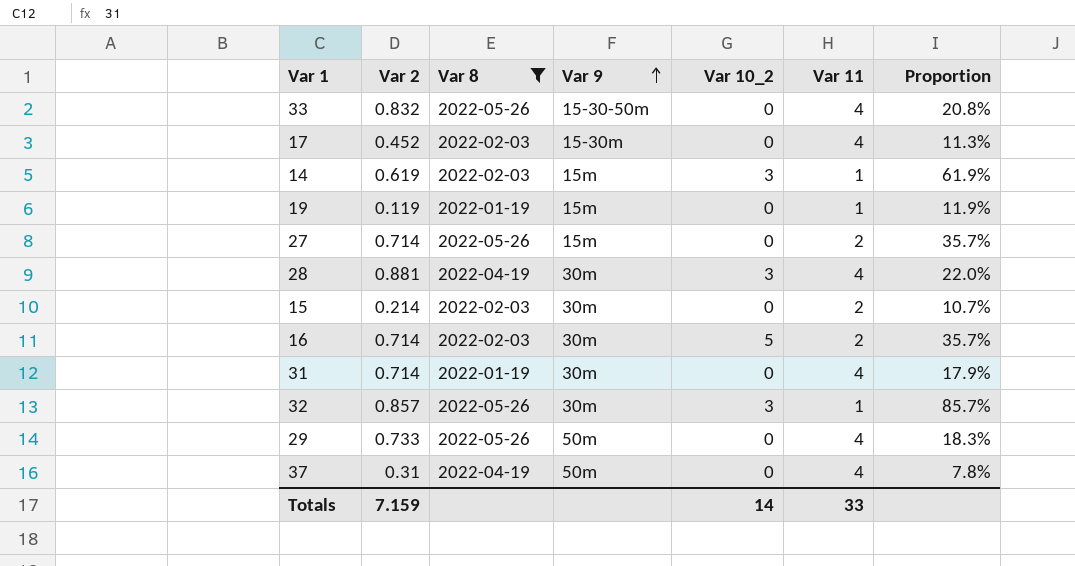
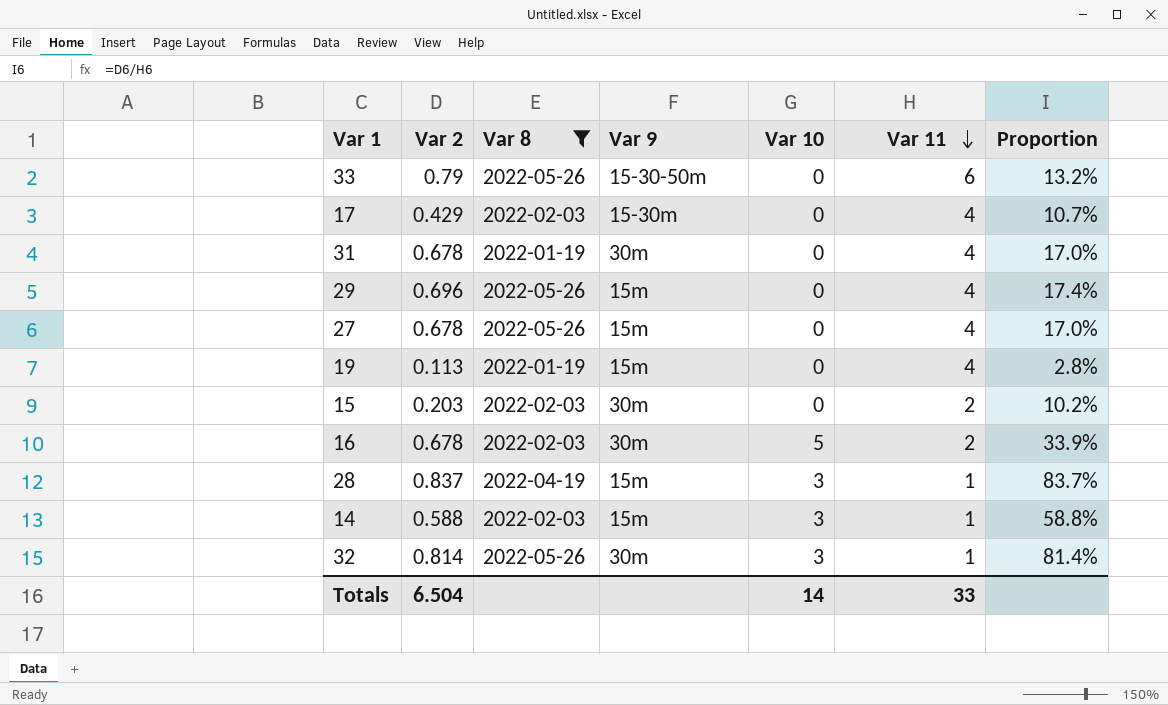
row order: Var 9 ascending -> Var 11 descending
column name: Var 10_2 -> Var 10
row 37: 0.31 | 2022-04-19 | 50m | 0 | 4 | 7.8% -> none
33 | Var 2: 0.832 -> 0.79
33 | Var 11: 4 -> 6
33 | Proportion: 20.8% -> 13.2%
17 | Var 2: 0.452 -> 0.429
17 | Proportion: 11.3% -> 10.7%
31 | Var 2: 0.714 -> 0.678
31 | Proportion: 17.9% -> 17.0%
29 | Var 2: 0.733 -> 0.696
29 | Var 9: 50m -> 15m
29 | Proportion: 18.3% -> 17.4%
27 | Var 2: 0.714 -> 0.678
27 | Var 11: 2 -> 4
27 | Proportion: 35.7% -> 17.0%
19 | Var 2: 0.119 -> 0.113
19 | Var 11: 1 -> 4
19 | Proportion: 11.9% -> 2.8%
15 | Var 2: 0.214 -> 0.203
15 | Proportion: 10.7% -> 10.2%
16 | Var 2: 0.714 -> 0.678
16 | Proportion: 35.7% -> 33.9%
28 | Var 2: 0.881 -> 0.837
28 | Var 9: 30m -> 15m
28 | Var 11: 4 -> 1
28 | Proportion: 22.0% -> 83.7%
14 | Var 2: 0.619 -> 0.588
14 | Proportion: 61.9% -> 58.8%
32 | Var 2: 0.857 -> 0.814
32 | Proportion: 85.7% -> 81.4%
Totals | Var 2: 7.159 -> 6.504

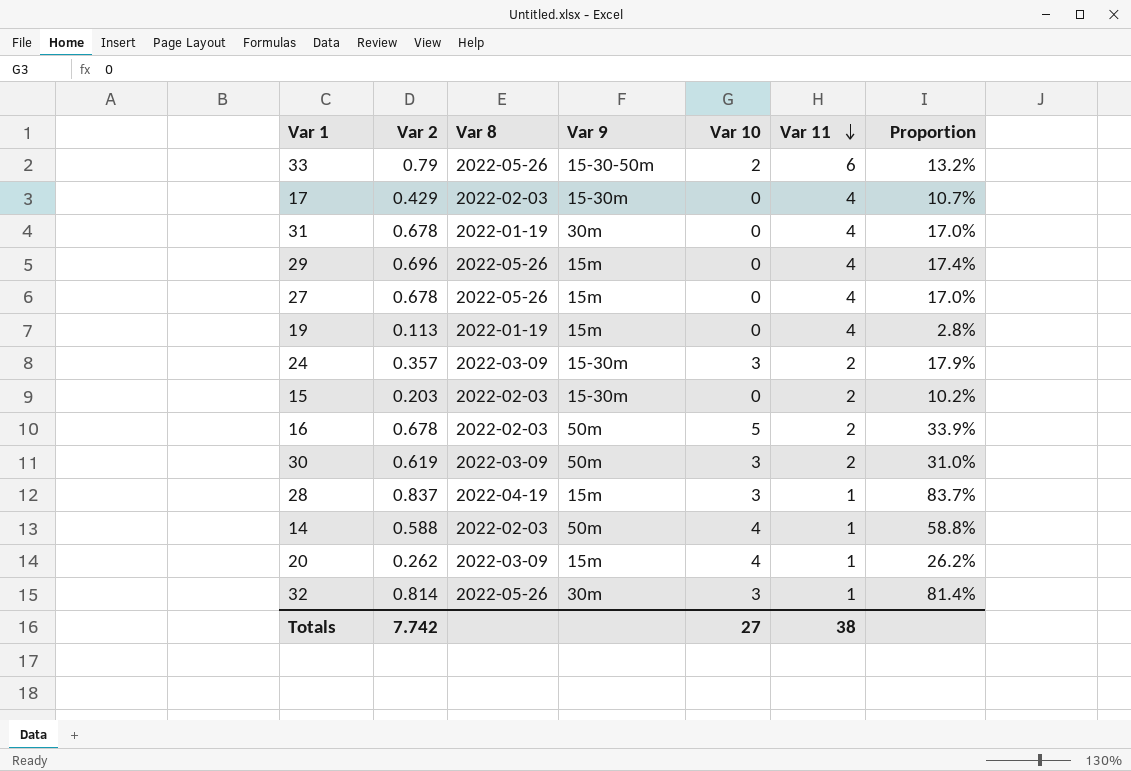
filter: Var 8 != 2022-03-09 -> none
33 | Var 10: 0 -> 2
15 | Var 9: 30m -> 15-30m
16 | Var 9: 30m -> 50m
14 | Var 9: 15m -> 50m
14 | Var 10: 3 -> 4
Totals | Var 2: 6.504 -> 7.742
Totals | Var 10: 14 -> 27
Totals | Var 11: 33 -> 38

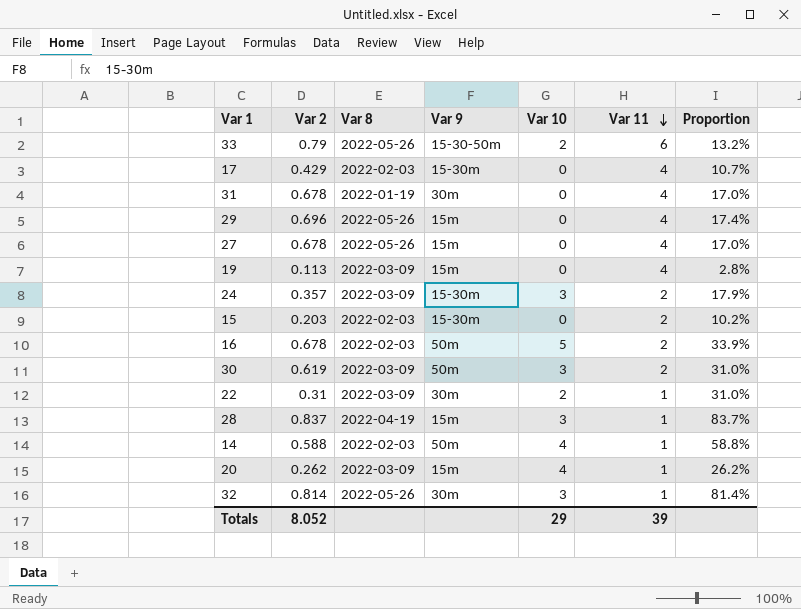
19 | Var 8: 2022-01-19 -> 2022-03-09
row 22: none -> 0.31 | 2022-03-09 | 30m | 2 | 1 | 31.0%
Totals | Var 2: 7.742 -> 8.052
Totals | Var 10: 27 -> 29
Totals | Var 11: 38 -> 39

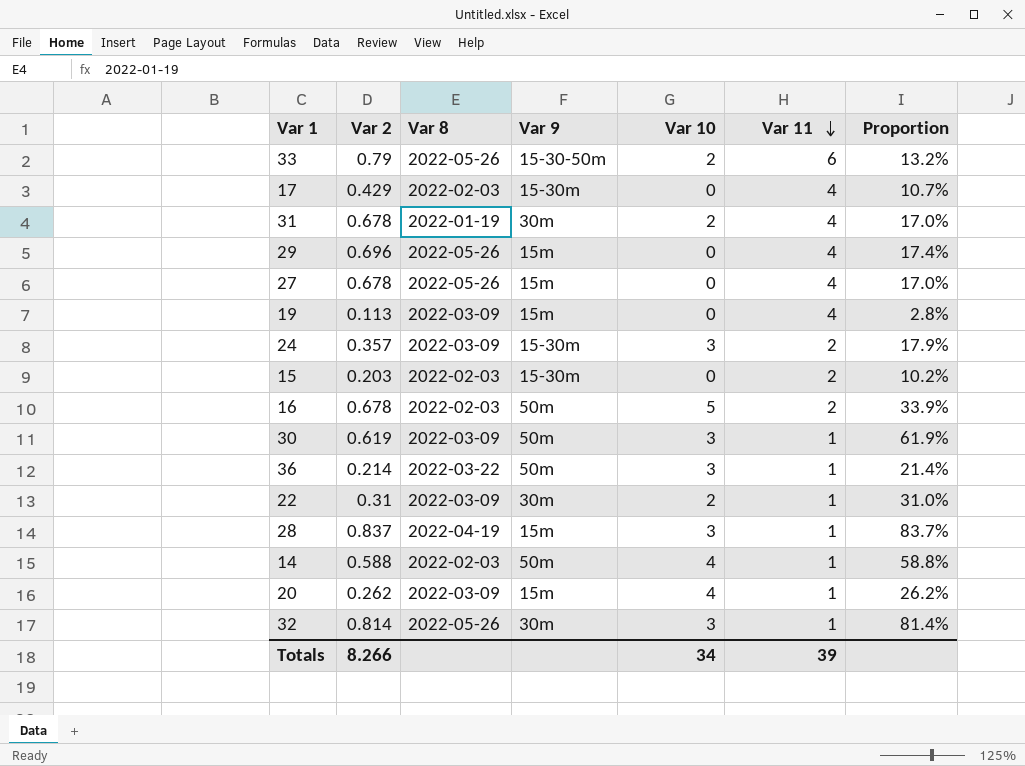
31 | Var 10: 0 -> 2
30 | Var 11: 2 -> 1
30 | Proportion: 31.0% -> 61.9%
row 36: none -> 0.214 | 2022-03-22 | 50m | 3 | 1 | 21.4%
Totals | Var 2: 8.052 -> 8.266
Totals | Var 10: 29 -> 34

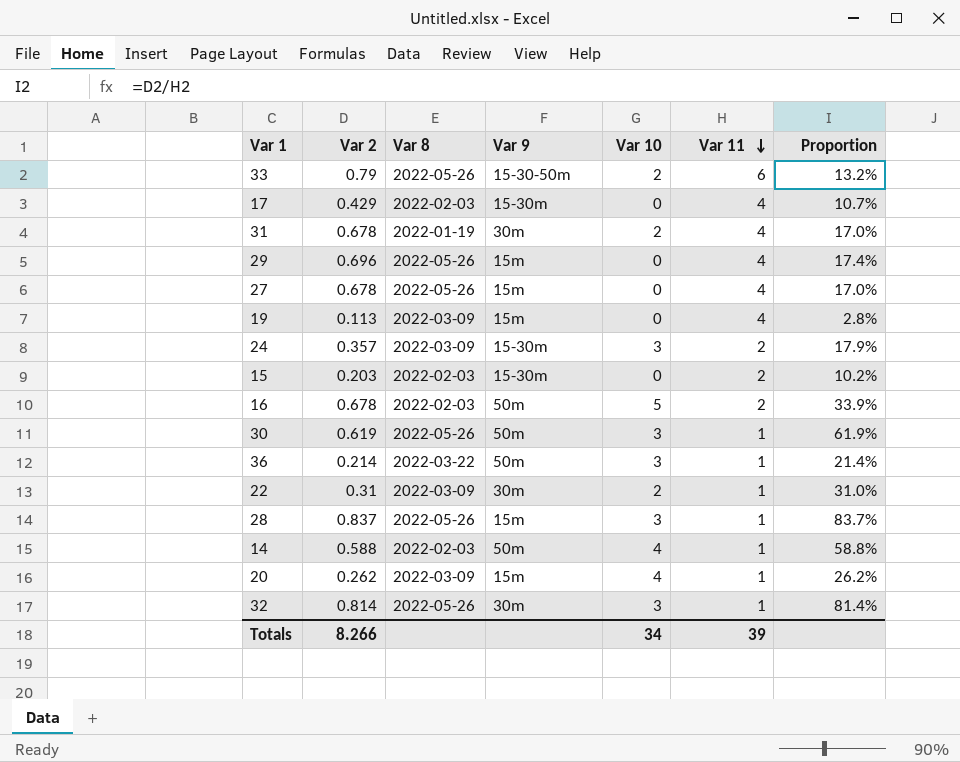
30 | Var 8: 2022-03-09 -> 2022-05-26
28 | Var 8: 2022-04-19 -> 2022-05-26

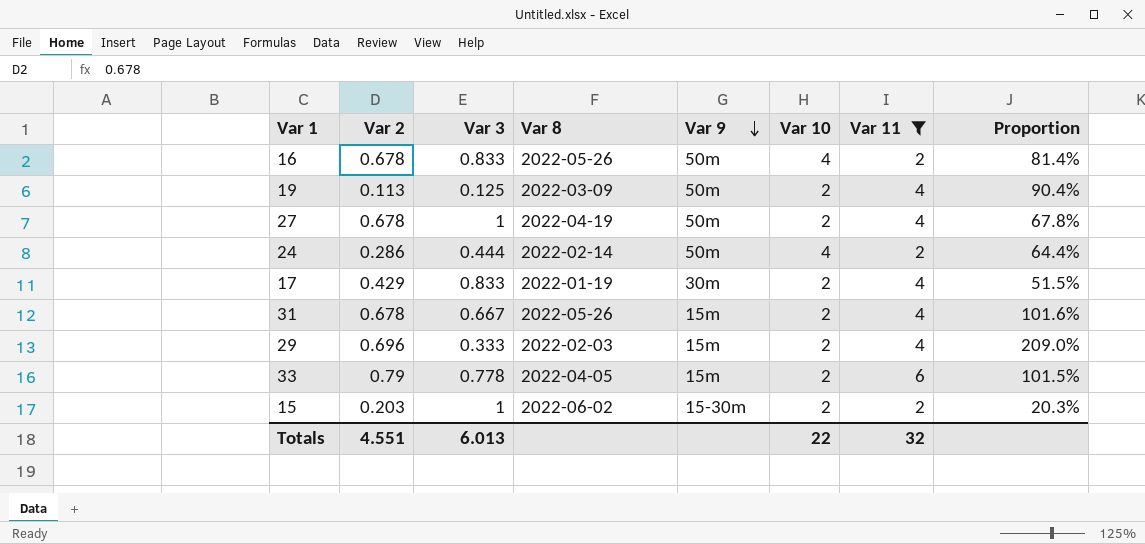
filter: none -> Var 11 != 1
row order: Var 11 descending -> Var 9 descending
column Var 3 | position: none -> 3
column Proportion | formula: [Var 2] / [Var 11] -> [Var 2] / [Var 3]
16 | Var 8: 2022-02-03 -> 2022-05-26
16 | Var 10: 5 -> 4
19 | Var 9: 15m -> 50m
19 | Var 10: 0 -> 2
27 | Var 8: 2022-05-26 -> 2022-04-19
27 | Var 9: 15m -> 50m
27 | Var 10: 0 -> 2
24 | Var 2: 0.357 -> 0.286
24 | Var 8: 2022-03-09 -> 2022-02-14
24 | Var 9: 15-30m -> 50m
24 | Var 10: 3 -> 4
17 | Var 8: 2022-02-03 -> 2022-01-19
17 | Var 9: 15-30m -> 30m
17 | Var 10: 0 -> 2
31 | Var 8: 2022-01-19 -> 2022-05-26
31 | Var 9: 30m -> 15m
29 | Var 8: 2022-05-26 -> 2022-02-03
29 | Var 10: 0 -> 2
33 | Var 8: 2022-05-26 -> 2022-04-05
33 | Var 9: 15-30-50m -> 15m
15 | Var 8: 2022-02-03 -> 2022-06-02
15 | Var 10: 0 -> 2
Totals | Var 2: 8.266 -> 4.551
Totals | Var 10: 34 -> 22
Totals | Var 11: 39 -> 32

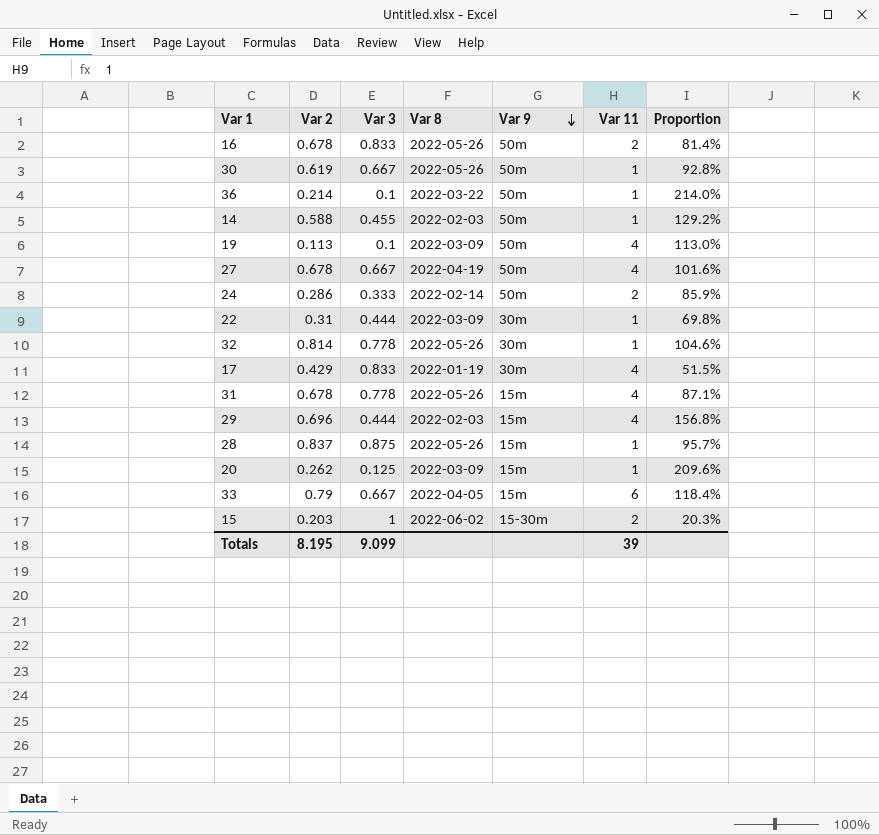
filter: Var 11 != 1 -> none
column Var 10 | position: 6 -> none
19 | Var 3: 0.125 -> 0.1
19 | Proportion: 90.4% -> 113.0%
27 | Var 3: 1 -> 0.667
27 | Proportion: 67.8% -> 101.6%
24 | Var 3: 0.444 -> 0.333
24 | Proportion: 64.4% -> 85.9%
31 | Var 3: 0.667 -> 0.778
31 | Proportion: 101.6% -> 87.1%
29 | Var 3: 0.333 -> 0.444
29 | Proportion: 209.0% -> 156.8%
33 | Var 3: 0.778 -> 0.667
33 | Proportion: 101.5% -> 118.4%
Totals | Var 2: 4.551 -> 8.195
Totals | Var 3: 6.013 -> 9.099
Totals | Var 11: 32 -> 39

